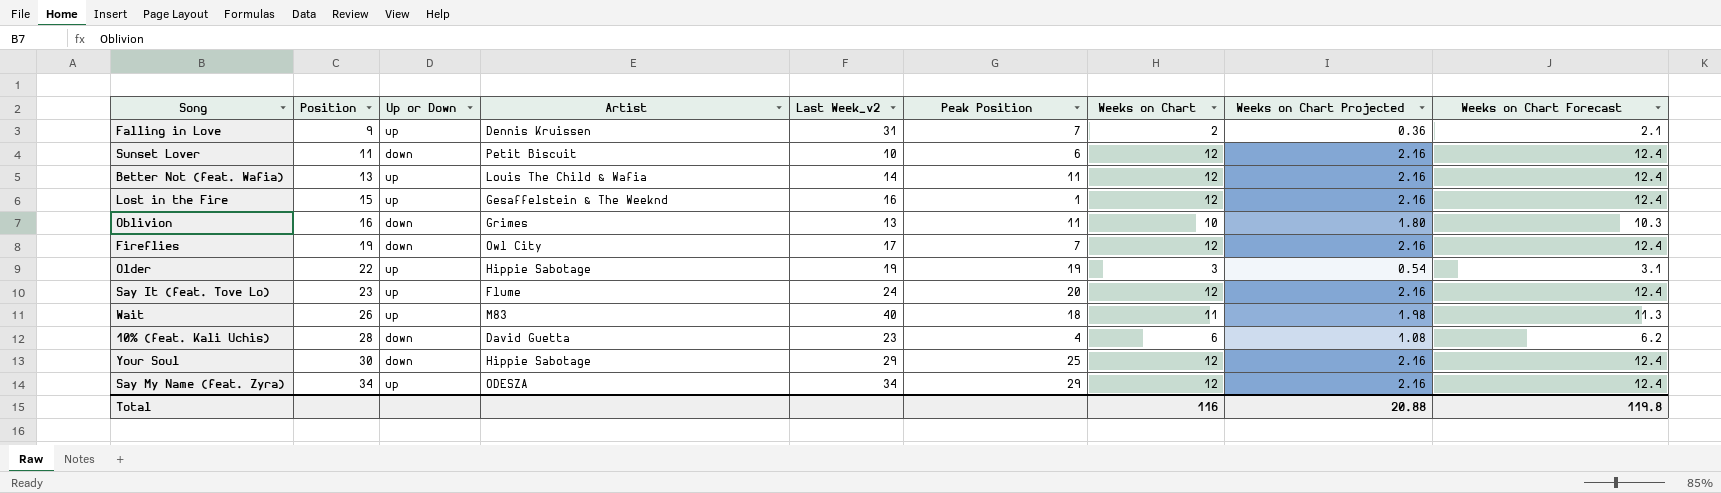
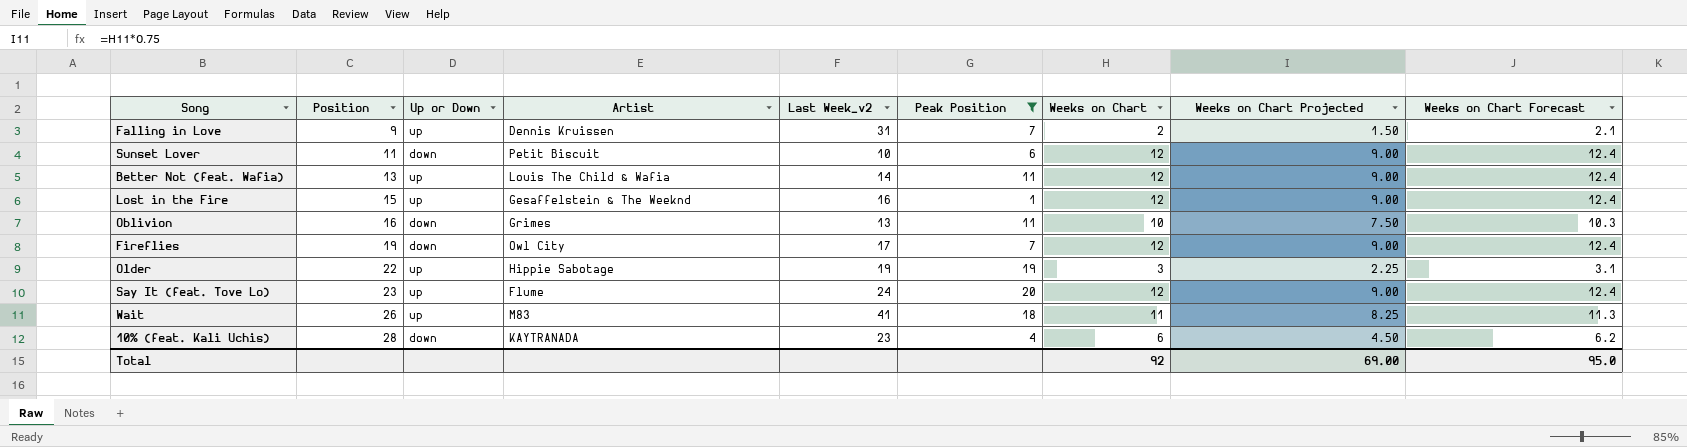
filter: none -> Peak Position <= 20
column Weeks on Chart Projected | formula: [Weeks on Chart] * 0.18 -> [Weeks on Chart] * 0.75
Wait | Last Week_v2: 40 -> 41
10% (feat. Kali Uchis) | Artist: David Guetta -> KAYTRANADA
Total | Weeks on Chart: 116 -> 92
Total | Weeks on Chart Projected: 20.88 -> 69.00
Total | Weeks on Chart Forecast: 119.8 -> 95.0

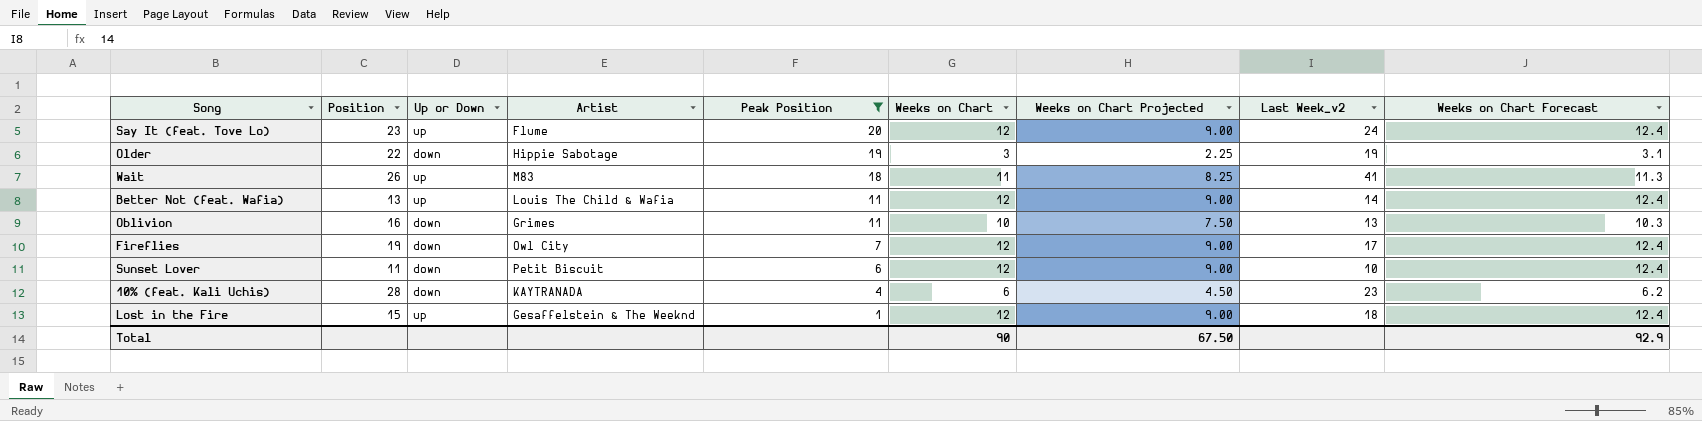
row order: Position ascending -> Peak Position descending
column Last Week_v2 | position: 5 -> 8
row Falling in Love: 9 | up | Dennis Kruissen | 31 | 7 | 2 | 1.50 | 2.1 -> none
Older | Up or Down: up -> down
Lost in the Fire | Last Week_v2: 16 -> 18
Total | Weeks on Chart: 92 -> 90
Total | Weeks on Chart Projected: 69.00 -> 67.50
Total | Weeks on Chart Forecast: 95.0 -> 92.9

